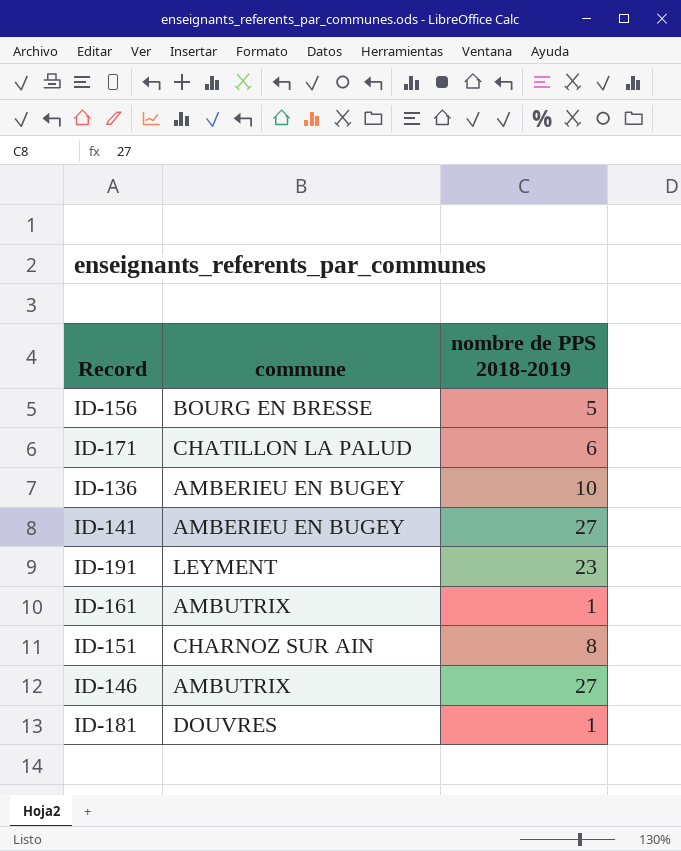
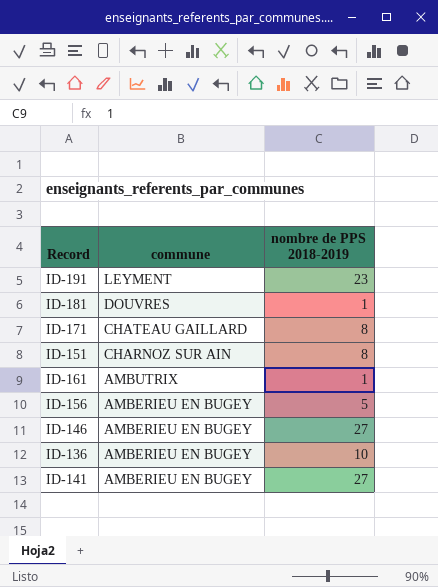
row order: none -> commune descending
ID-171 | commune: CHATILLON LA PALUD -> CHATEAU GAILLARD
ID-171 | nombre de PPS 2018-2019: 6 -> 8
ID-156 | commune: BOURG EN BRESSE -> AMBERIEU EN BUGEY
ID-146 | commune: AMBUTRIX -> AMBERIEU EN BUGEY

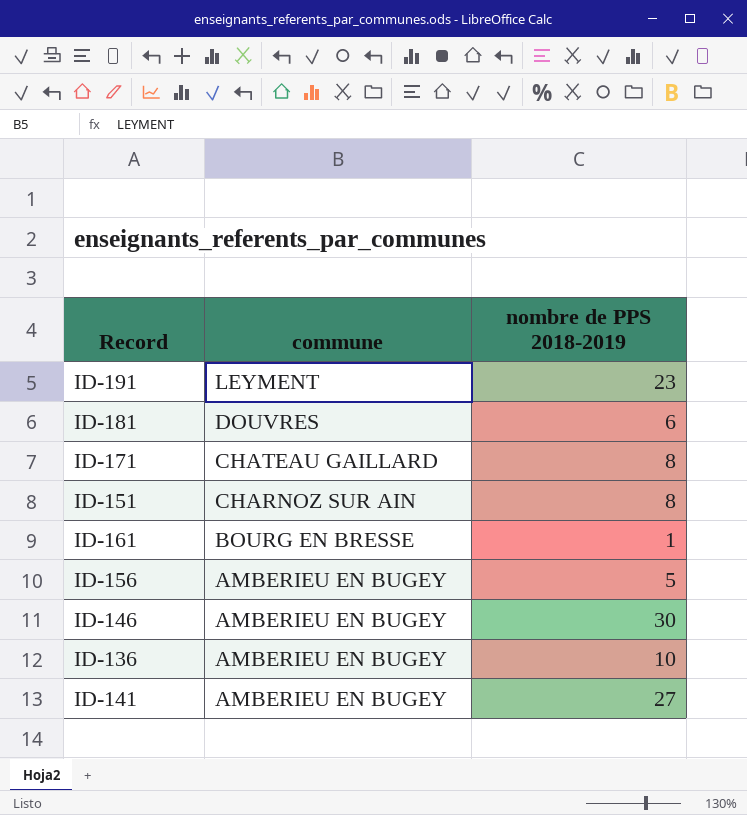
ID-181 | nombre de PPS 2018-2019: 1 -> 6
ID-161 | commune: AMBUTRIX -> BOURG EN BRESSE
ID-146 | nombre de PPS 2018-2019: 27 -> 30

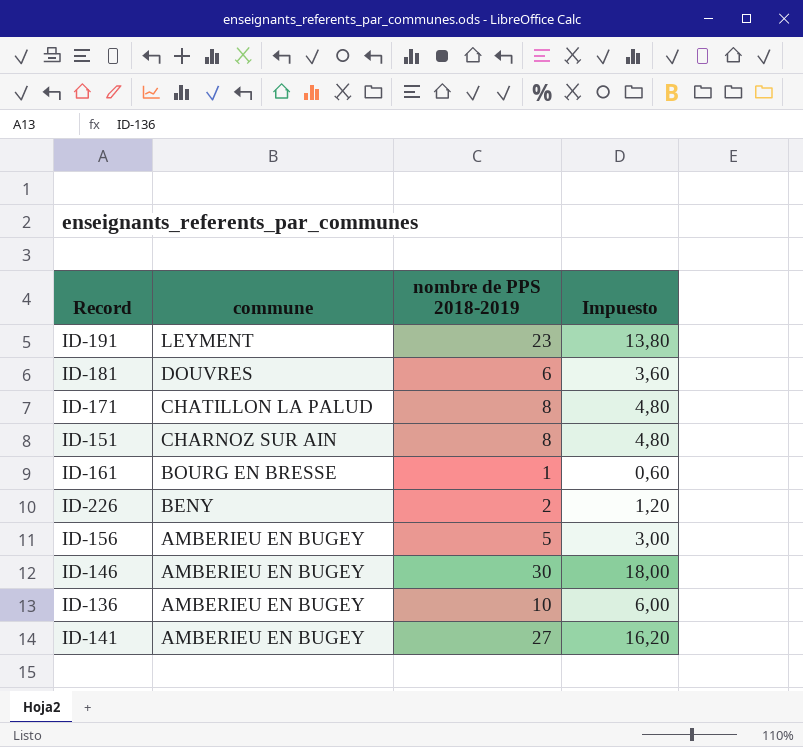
column Impuesto | formula: none -> [nombre de PPS 2018-2019] * 0,6
ID-171 | commune: CHATEAU GAILLARD -> CHATILLON LA PALUD
row ID-226: none -> BENY | 2 | 1,20

